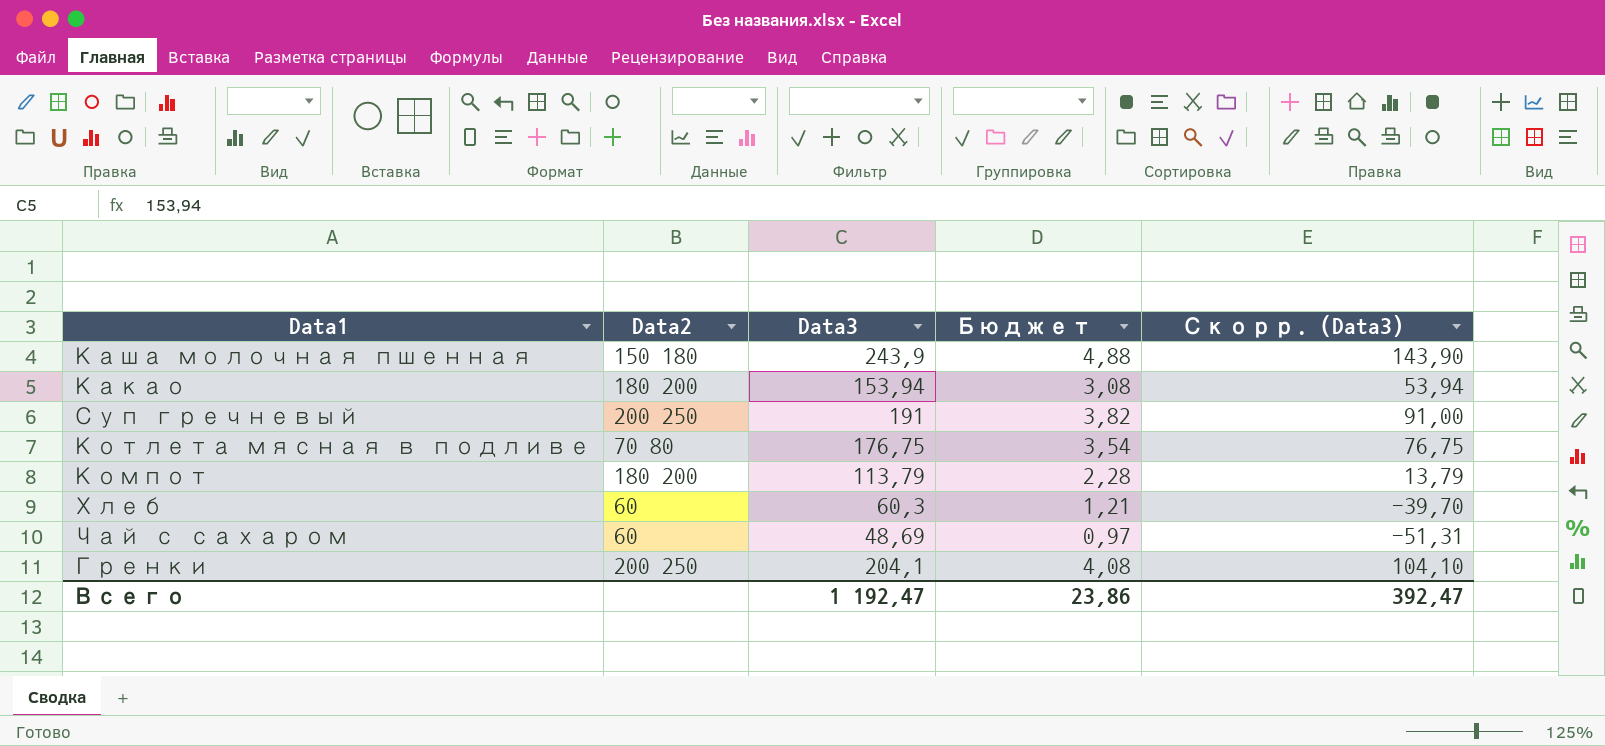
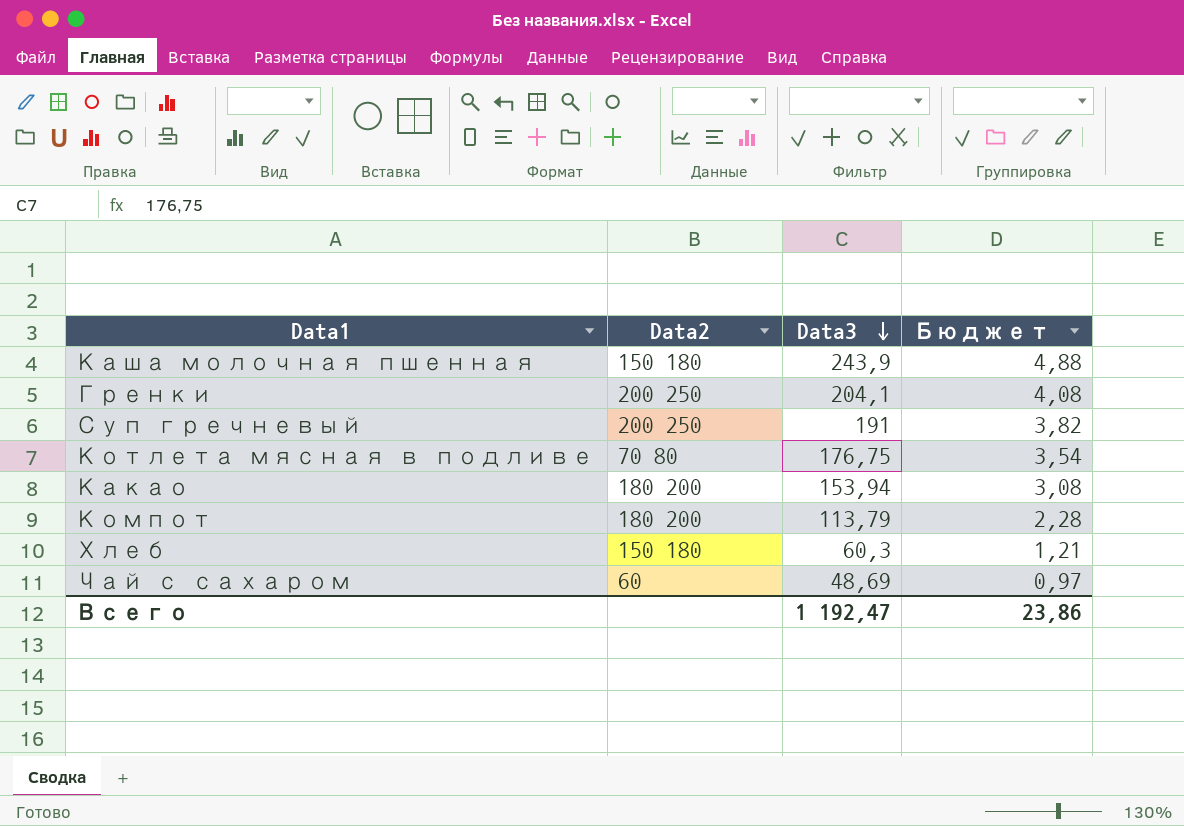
row order: none -> Data3 descending
column Скорр. (Data3) | formula: [Data3] - 100 -> none
Хлеб | Data2: 60 -> 150 180

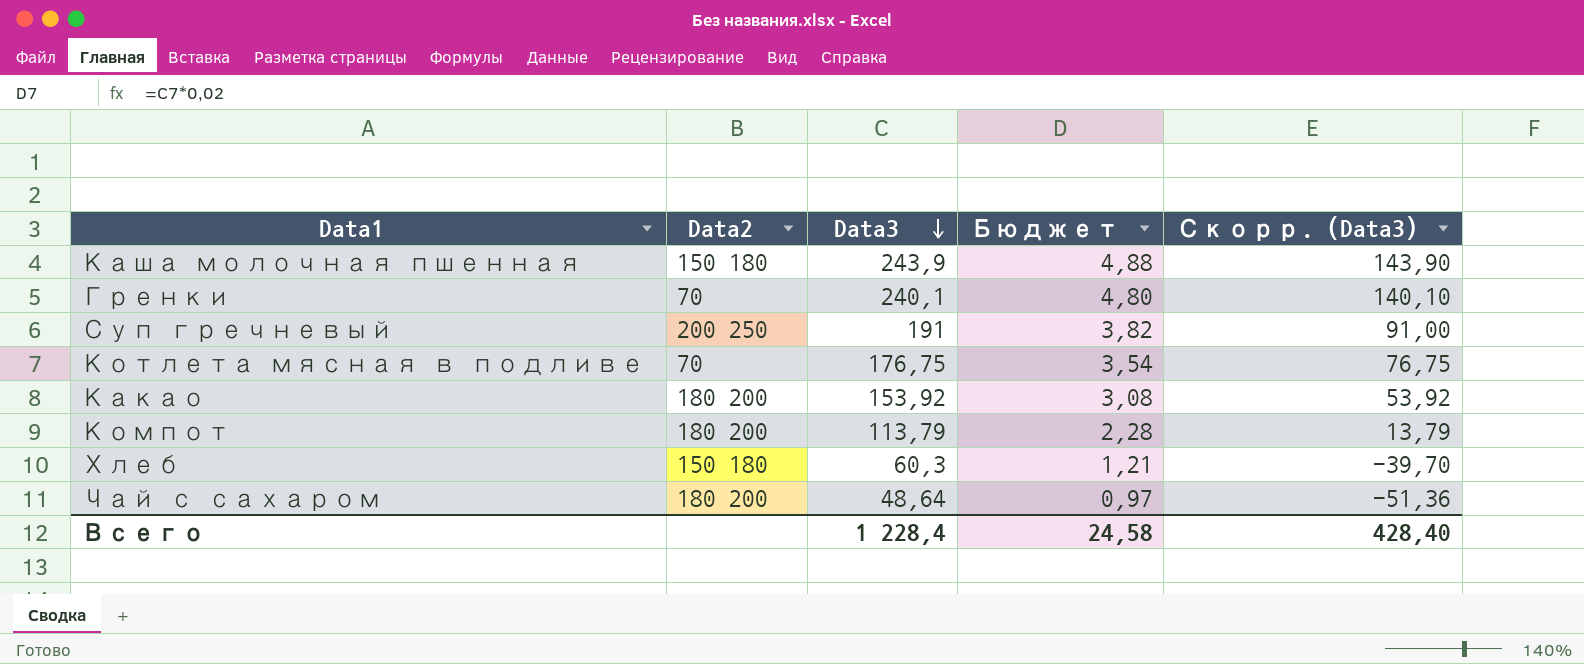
column Скорр. (Data3) | formula: none -> [Data3] - 100
Гренки | Data2: 200 250 -> 70
Гренки | Data3: 204,1 -> 240,1
Гренки | Бюджет: 4,08 -> 4,80
Котлета мясная в подливе | Data2: 70 80 -> 70
Какао | Data3: 153,94 -> 153,92
Чай с сахаром | Data2: 60 -> 180 200
Чай с сахаром | Data3: 48,69 -> 48,64
Всего | Data3: 1 192,47 -> 1 228,4
Всего | Бюджет: 23,86 -> 24,58

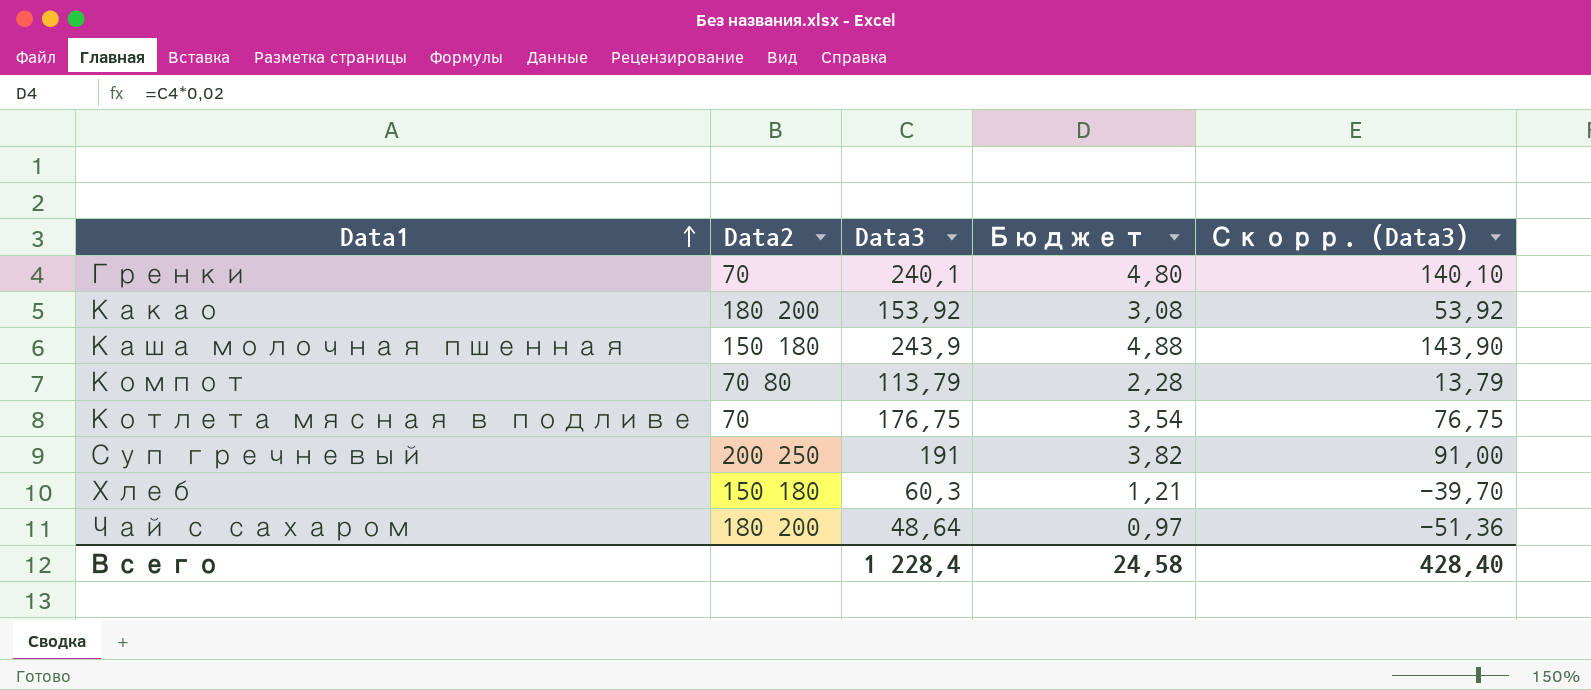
row order: Data3 descending -> Data1 ascending
Компот | Data2: 180 200 -> 70 80

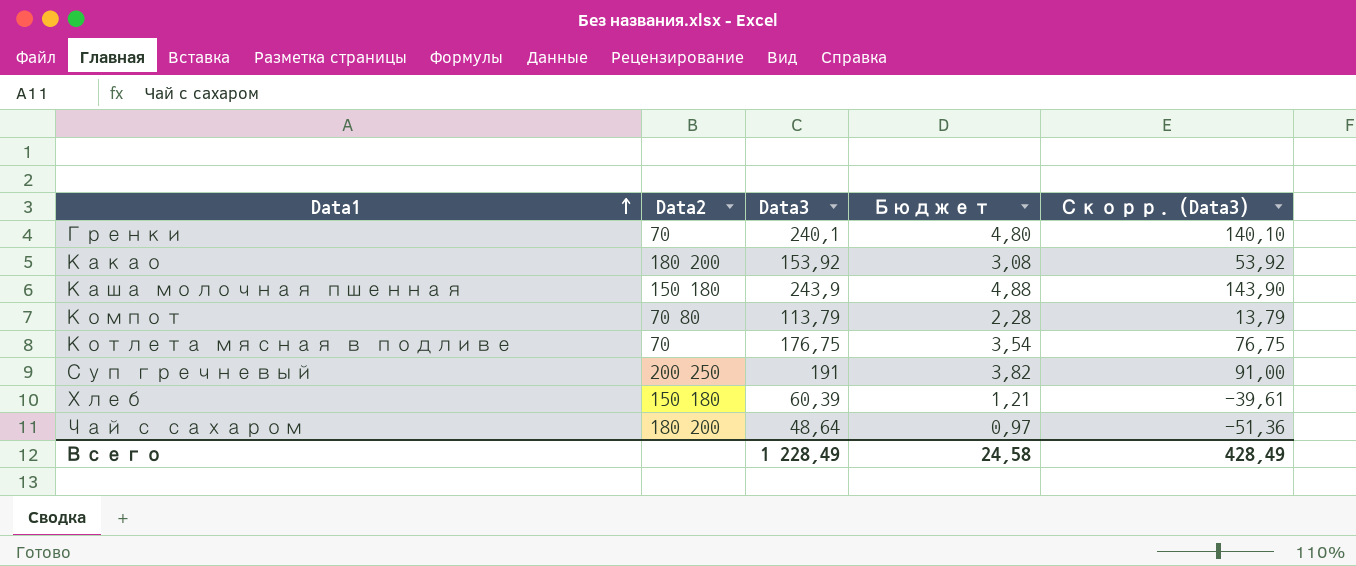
Хлеб | Data3: 60,3 -> 60,39
Хлеб | Скорр. (Data3): -39,70 -> -39,61
Всего | Data3: 1 228,4 -> 1 228,49
Всего | Скорр. (Data3): 428,40 -> 428,49

